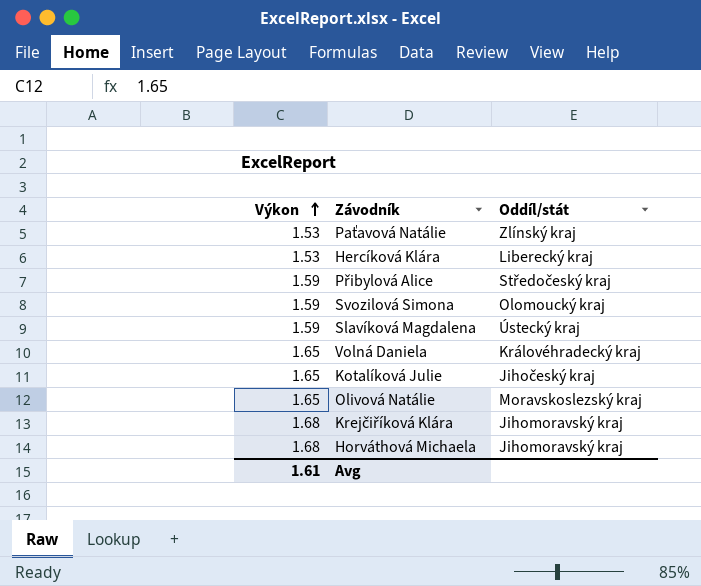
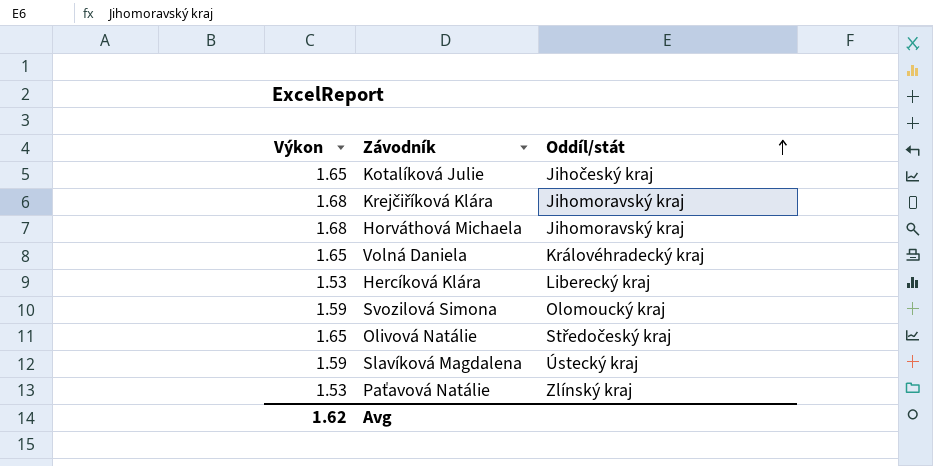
row order: Výkon ascending -> Oddíl/stát ascending
row Přibylová Alice: 1.59 | Středočeský kraj -> none
Olivová Natálie | Oddíl/stát: Moravskoslezský kraj -> Středočeský kraj
Avg | Výkon: 1.61 -> 1.62

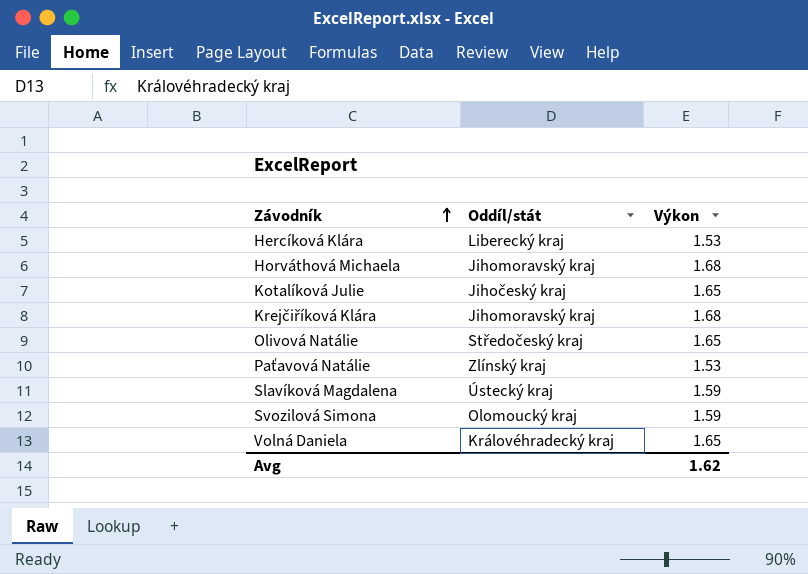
row order: Oddíl/stát ascending -> Závodník ascending
column Výkon | position: 1 -> 3

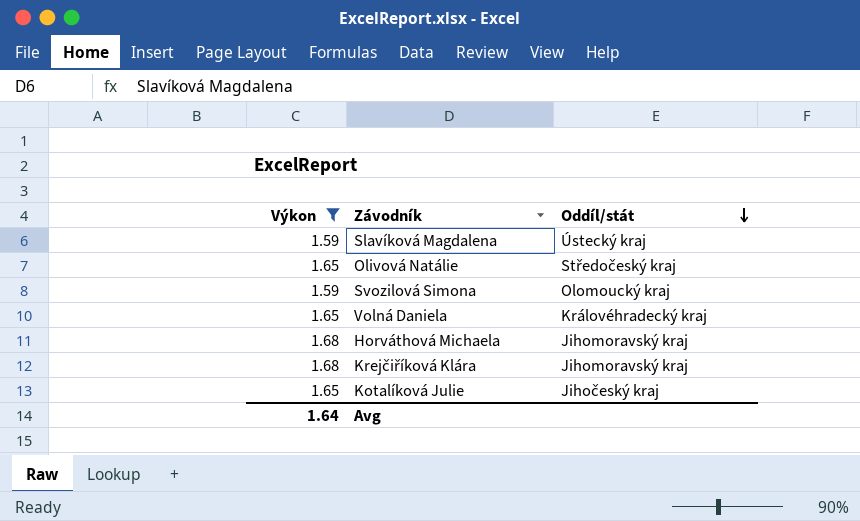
filter: none -> Výkon != 1.53
row order: Závodník ascending -> Oddíl/stát descending
column Výkon | position: 3 -> 1
Avg | Výkon: 1.62 -> 1.64

